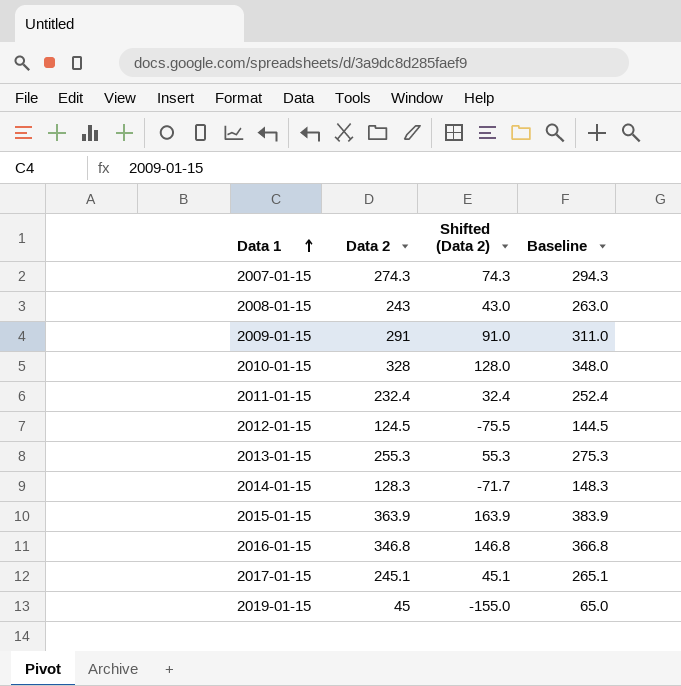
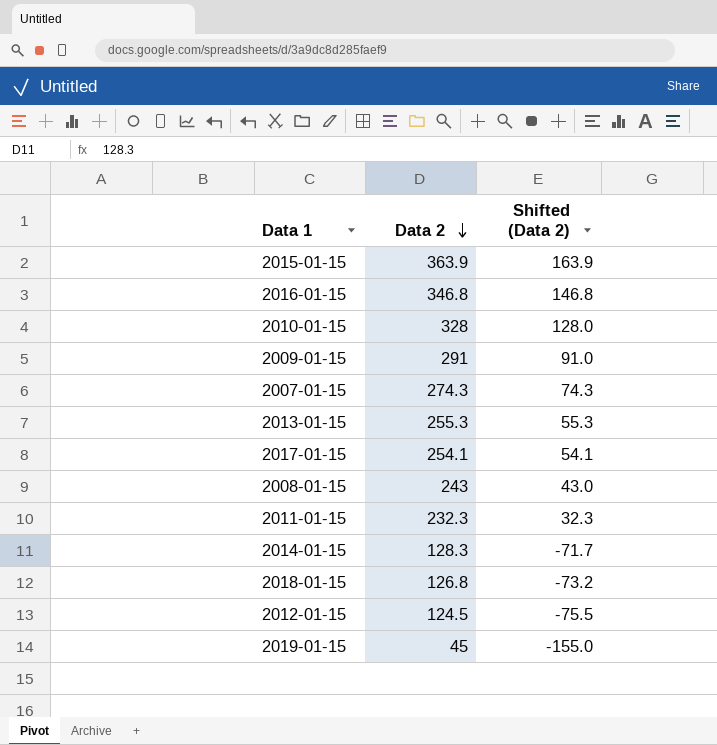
row order: Data 1 ascending -> Data 2 descending
column Baseline | formula: [Data 2] + 20 -> none
2017-01-15 | Data 2: 245.1 -> 254.1
2017-01-15 | Shifted (Data 2): 45.1 -> 54.1
2011-01-15 | Data 2: 232.4 -> 232.3
2011-01-15 | Shifted (Data 2): 32.4 -> 32.3
row 2018-01-15: none -> 126.8 | -73.2

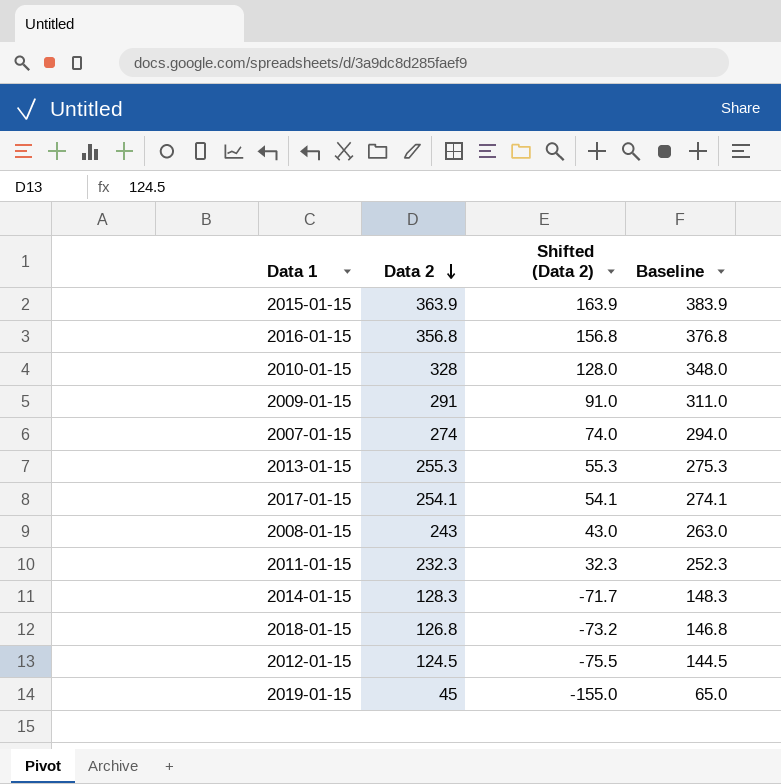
column Baseline | formula: none -> [Data 2] + 20
2016-01-15 | Data 2: 346.8 -> 356.8
2016-01-15 | Shifted (Data 2): 146.8 -> 156.8
2007-01-15 | Data 2: 274.3 -> 274
2007-01-15 | Shifted (Data 2): 74.3 -> 74.0

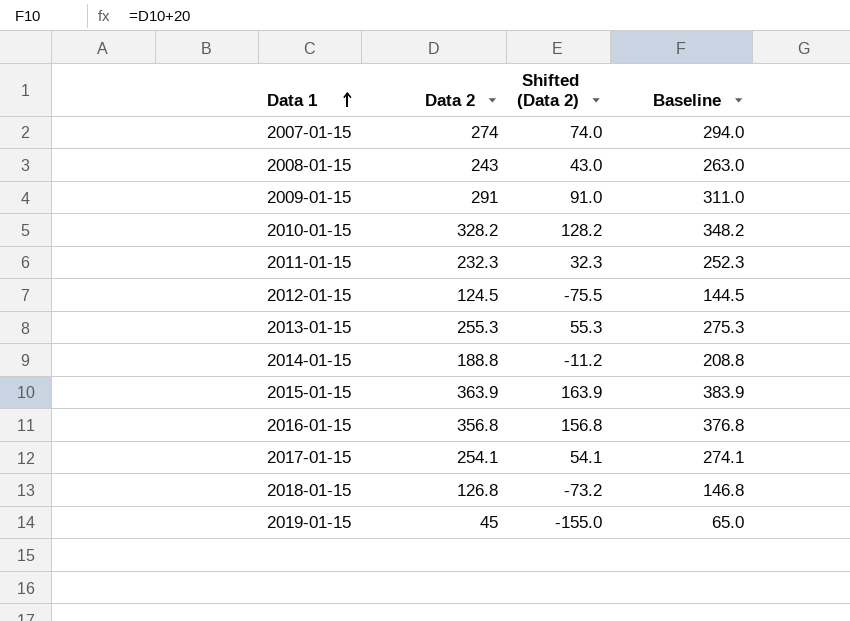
row order: Data 2 descending -> Data 1 ascending
2010-01-15 | Data 2: 328 -> 328.2
2010-01-15 | Shifted (Data 2): 128.0 -> 128.2
2010-01-15 | Baseline: 348.0 -> 348.2
2014-01-15 | Data 2: 128.3 -> 188.8
2014-01-15 | Shifted (Data 2): -71.7 -> -11.2
2014-01-15 | Baseline: 148.3 -> 208.8

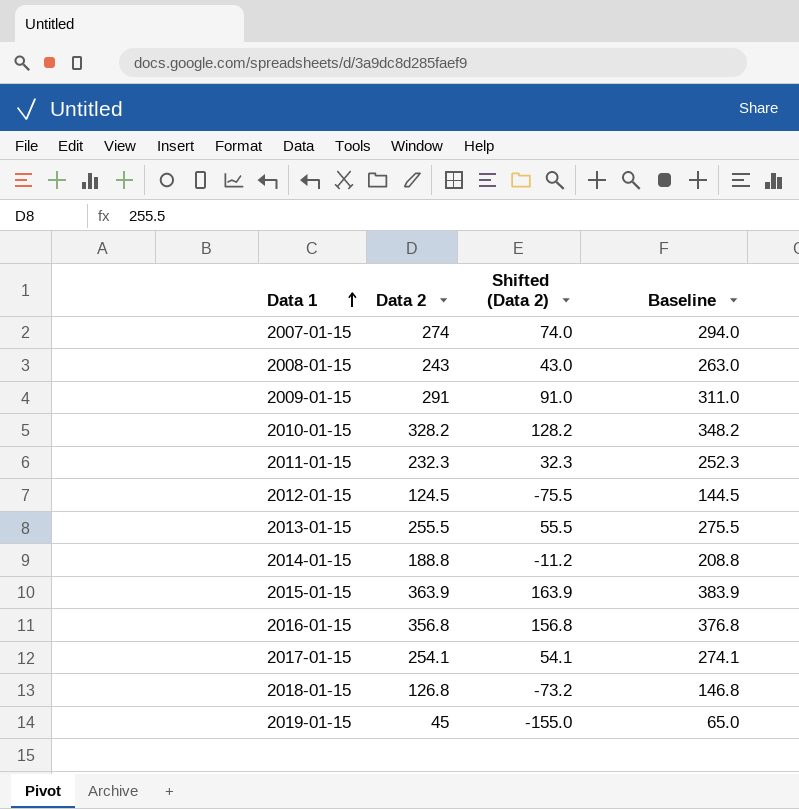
2013-01-15 | Data 2: 255.3 -> 255.5
2013-01-15 | Shifted (Data 2): 55.3 -> 55.5
2013-01-15 | Baseline: 275.3 -> 275.5

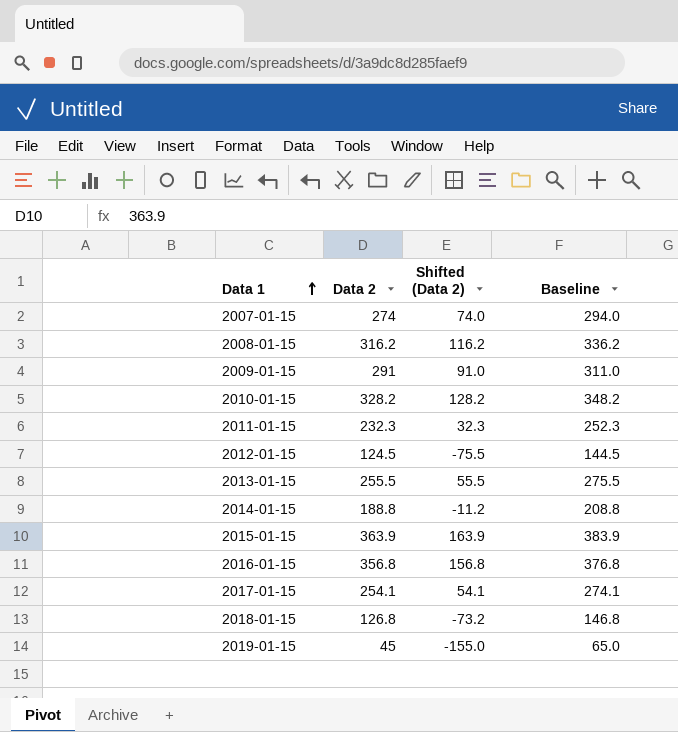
2008-01-15 | Data 2: 243 -> 316.2
2008-01-15 | Shifted (Data 2): 43.0 -> 116.2
2008-01-15 | Baseline: 263.0 -> 336.2

